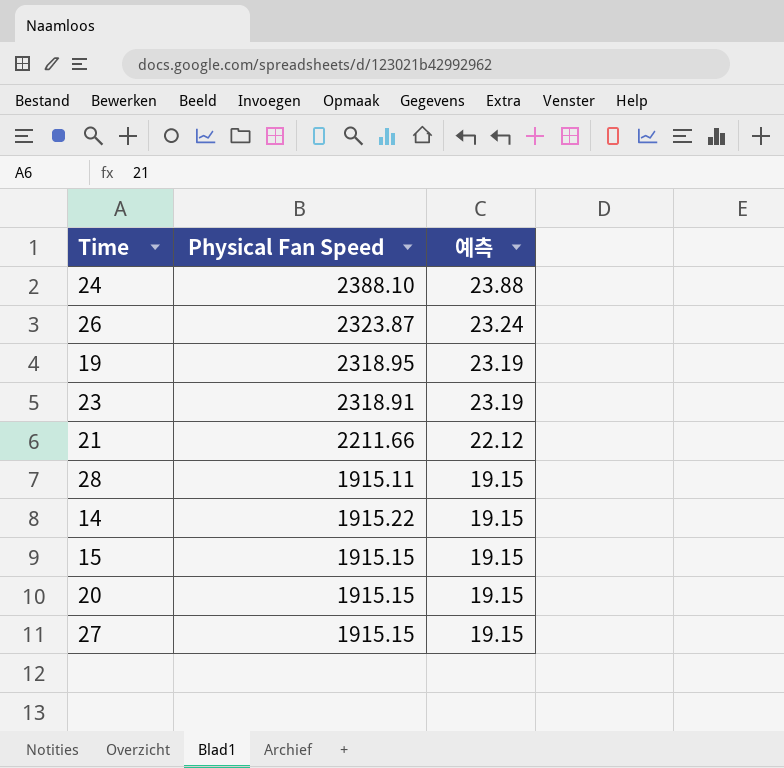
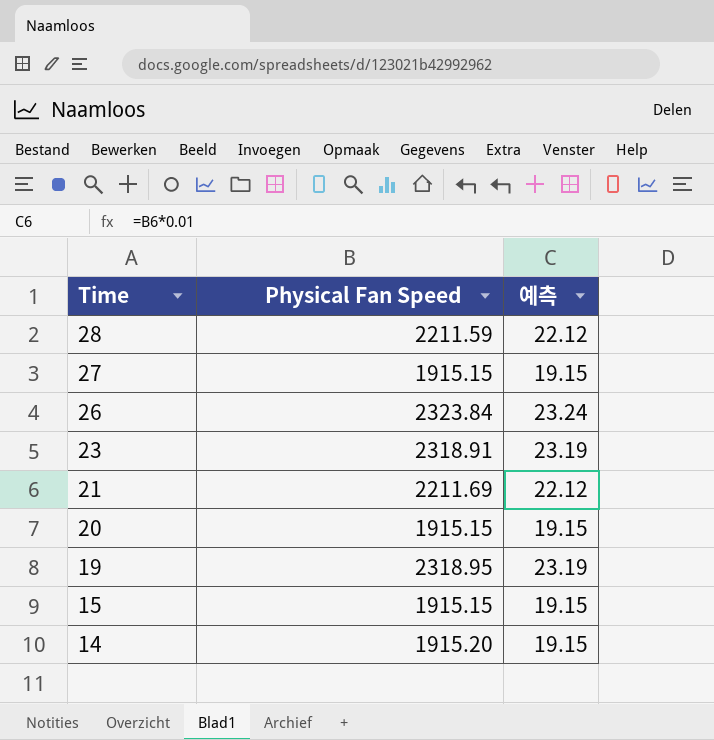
row order: 예측 descending -> Time descending
row 24: 2388.10 | 23.88 -> none
28 | Physical Fan Speed: 1915.11 -> 2211.59
28 | 예측: 19.15 -> 22.12
26 | Physical Fan Speed: 2323.87 -> 2323.84
21 | Physical Fan Speed: 2211.66 -> 2211.69
14 | Physical Fan Speed: 1915.22 -> 1915.20

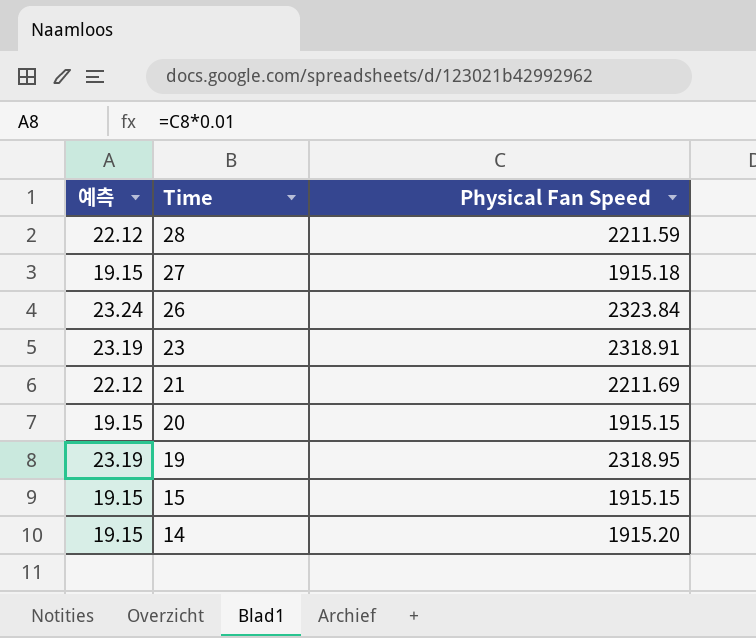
column 예측 | position: 3 -> 1
27 | Physical Fan Speed: 1915.15 -> 1915.18

